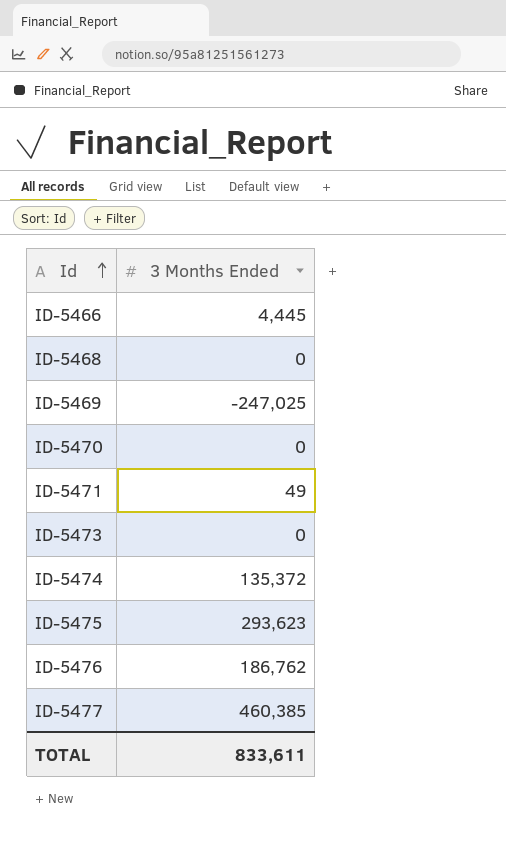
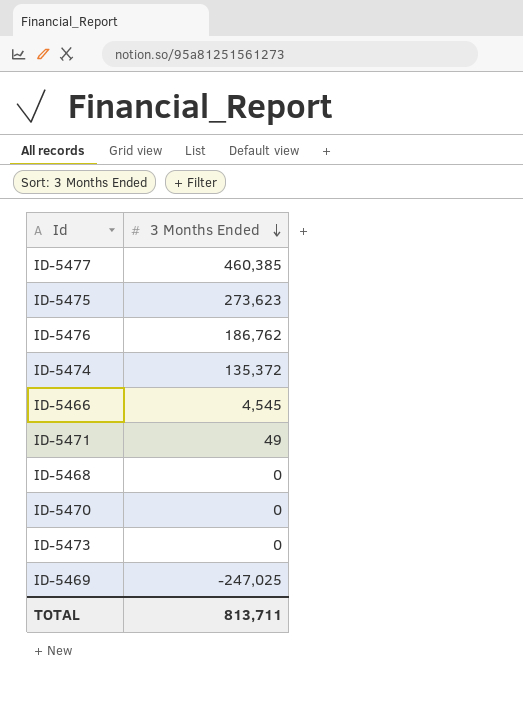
row order: Id ascending -> 3 Months Ended descending
ID-5475 | 3 Months Ended: 293,623 -> 273,623
ID-5466 | 3 Months Ended: 4,445 -> 4,545
TOTAL | 3 Months Ended: 833,611 -> 813,711

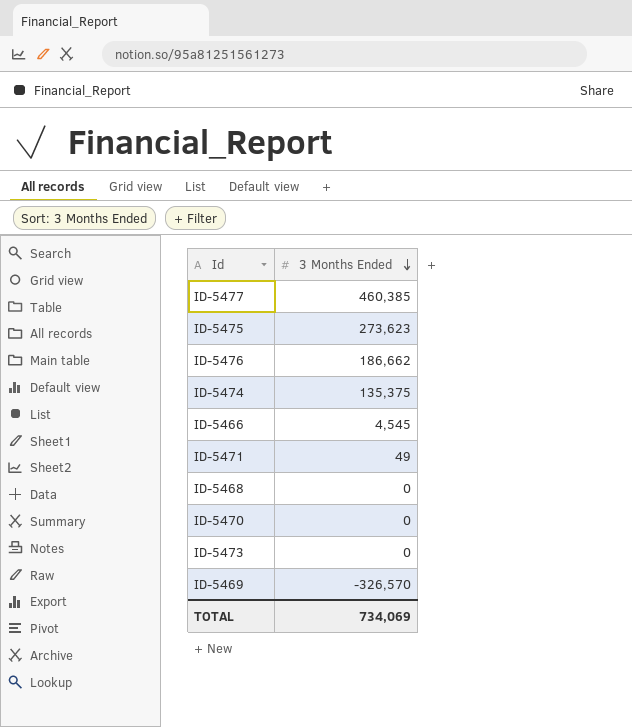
ID-5476 | 3 Months Ended: 186,762 -> 186,662
ID-5474 | 3 Months Ended: 135,372 -> 135,375
ID-5469 | 3 Months Ended: -247,025 -> -326,570
TOTAL | 3 Months Ended: 813,711 -> 734,069

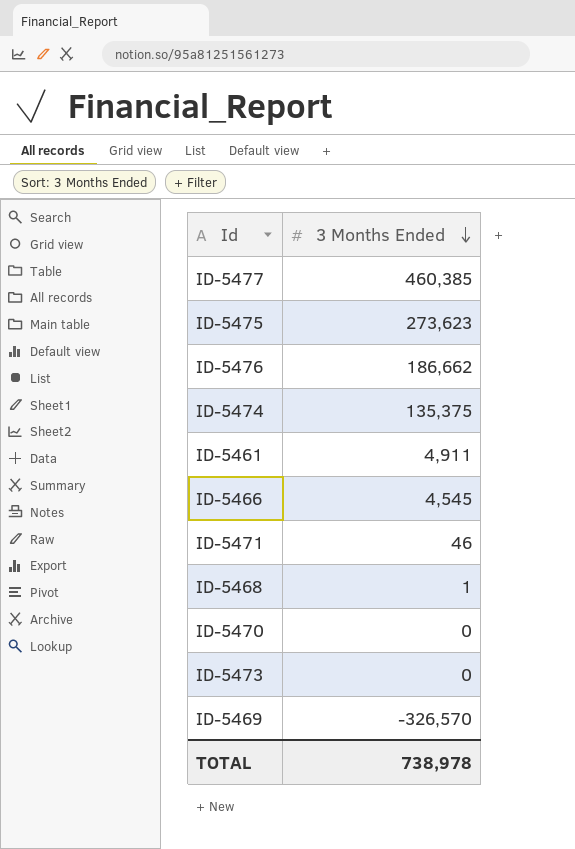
row ID-5461: none -> 4,911
ID-5471 | 3 Months Ended: 49 -> 46
ID-5468 | 3 Months Ended: 0 -> 1
TOTAL | 3 Months Ended: 734,069 -> 738,978

